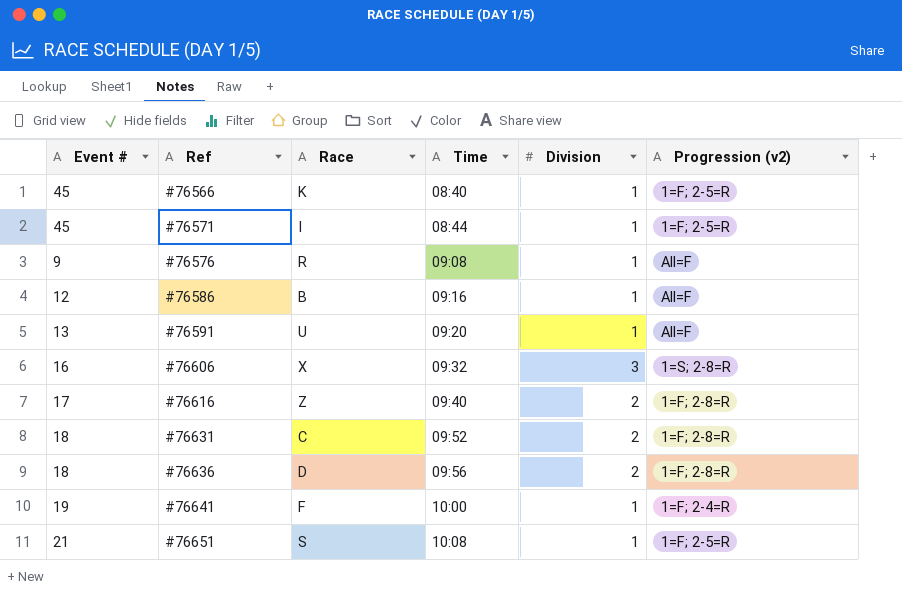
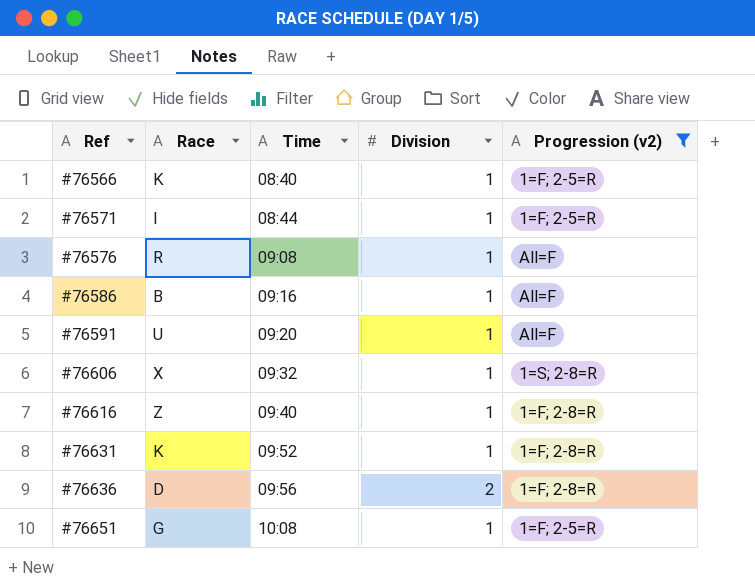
filter: none -> Progression (v2) != 1=F; 2-4=R
column Event # | position: 1 -> none
#76606 | Division: 3 -> 1
#76616 | Division: 2 -> 1
#76631 | Race: C -> K
#76631 | Division: 2 -> 1
#76651 | Race: S -> G

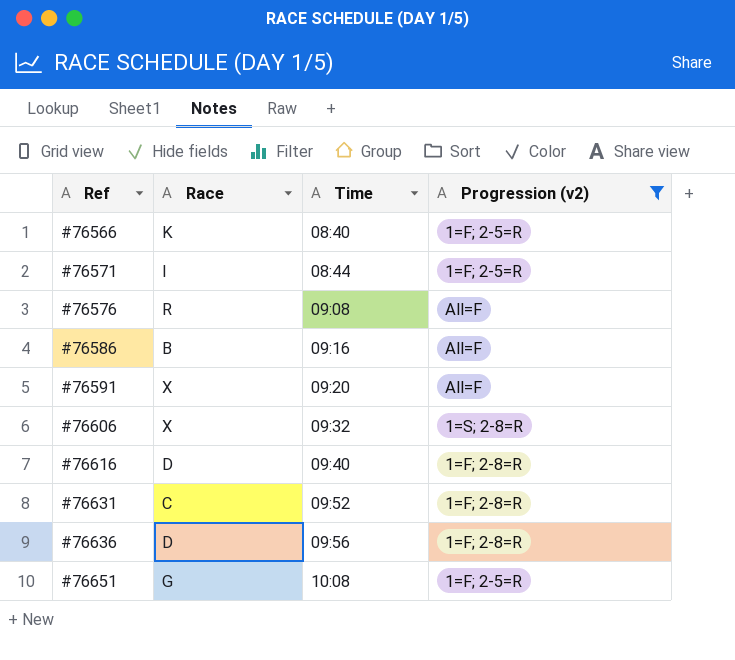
column Division | position: 4 -> none
#76591 | Race: U -> X
#76616 | Race: Z -> D
#76631 | Race: K -> C

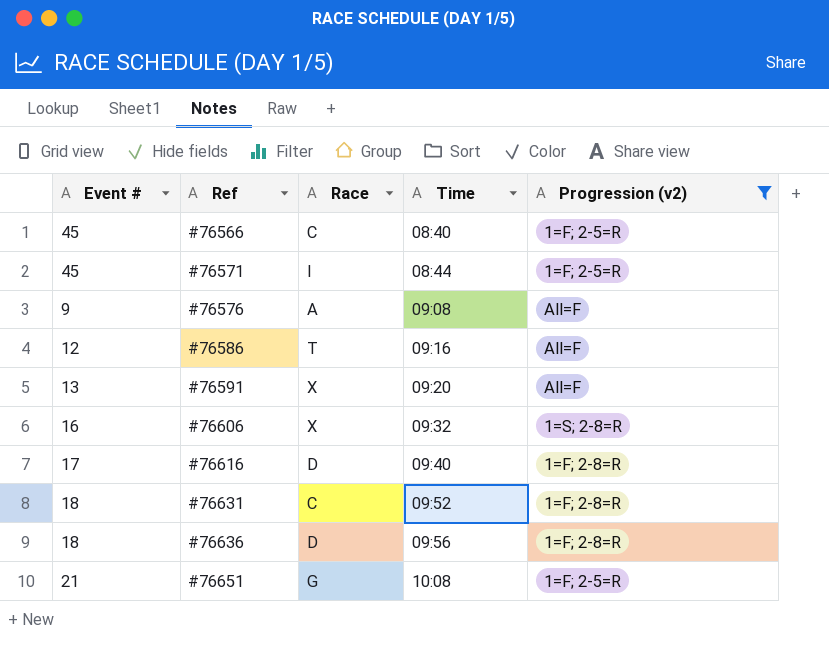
column Event # | position: none -> 1
#76566 | Race: K -> C
#76576 | Race: R -> A
#76586 | Race: B -> T

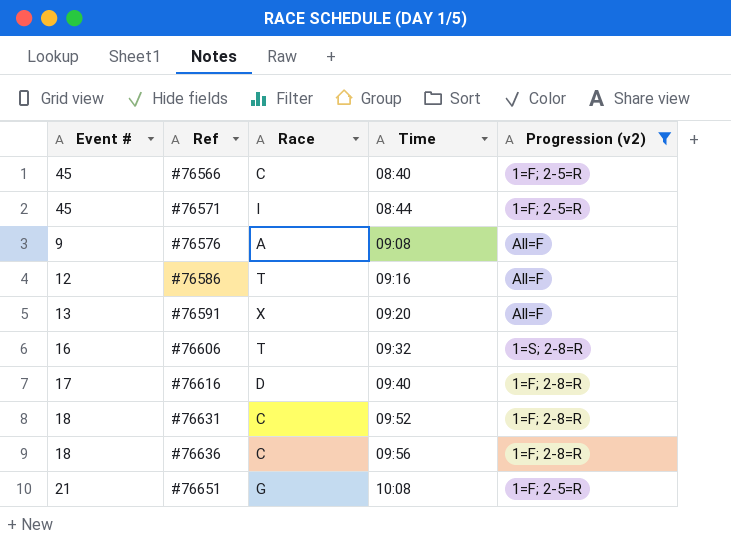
#76606 | Race: X -> T
#76636 | Race: D -> C

